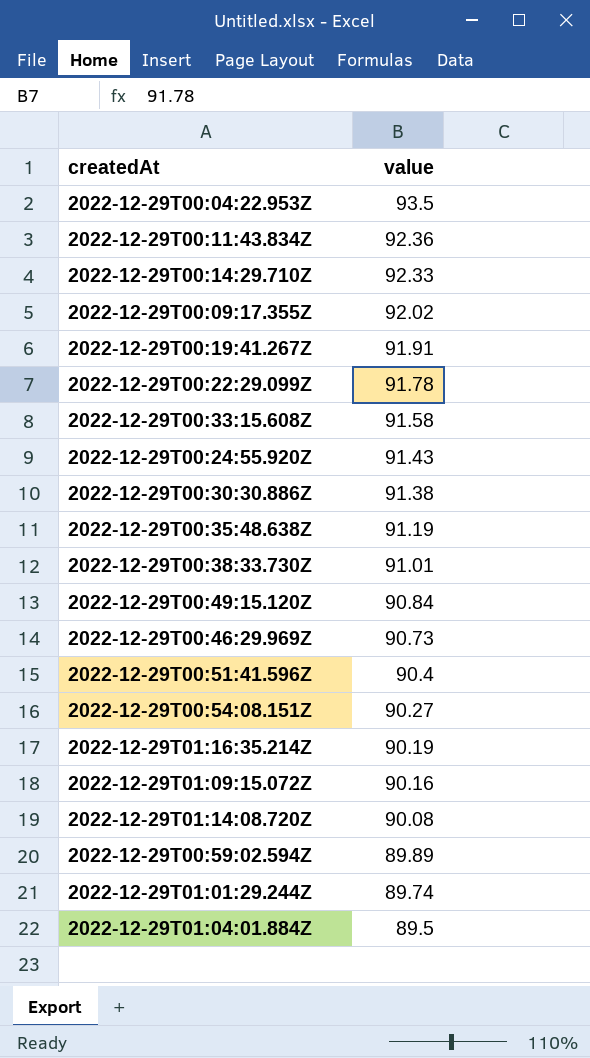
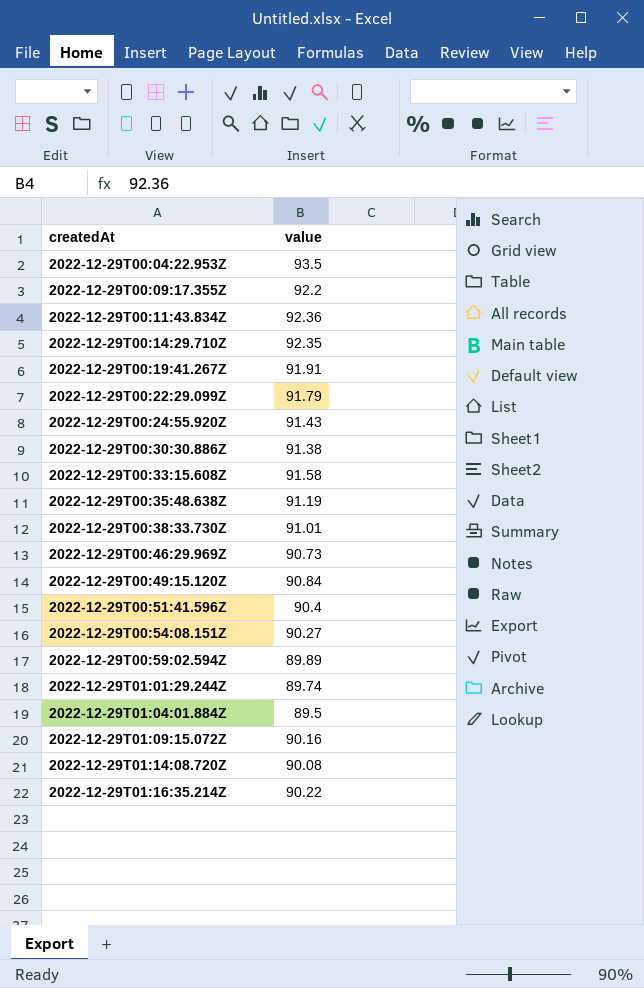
row order: value descending -> createdAt ascending
2022-12-29T00:09:17.355Z | value: 92.02 -> 92.2
2022-12-29T00:14:29.710Z | value: 92.33 -> 92.35
2022-12-29T00:22:29.099Z | value: 91.78 -> 91.79
2022-12-29T01:16:35.214Z | value: 90.19 -> 90.22

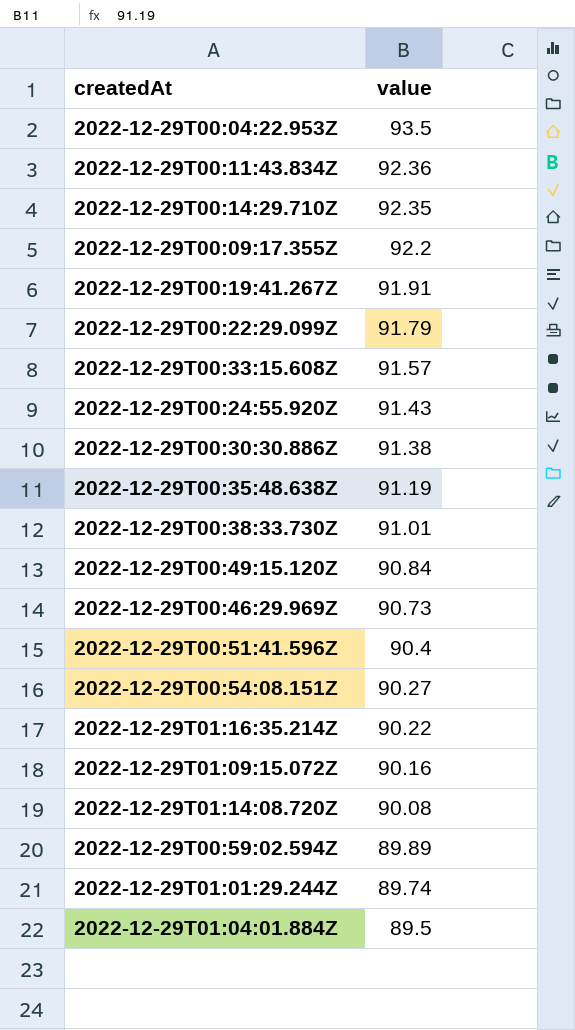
row order: createdAt ascending -> value descending
2022-12-29T00:33:15.608Z | value: 91.58 -> 91.57

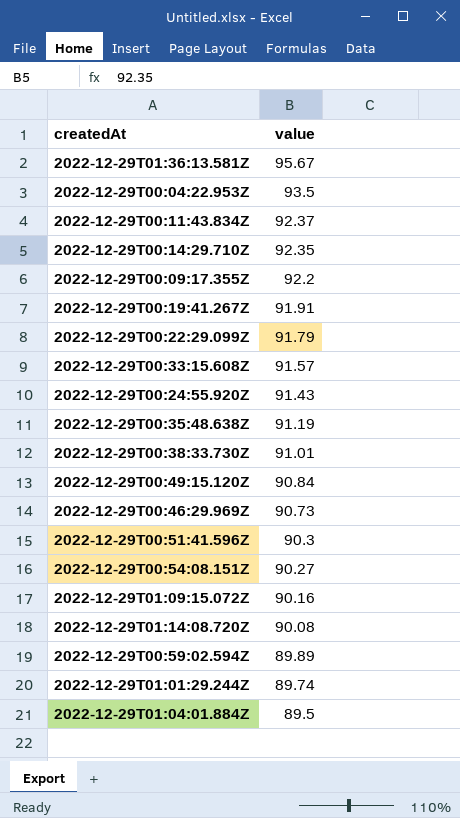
row 2022-12-29T00:30:30.886Z: 91.38 -> none
row 2022-12-29T01:16:35.214Z: 90.22 -> none
row 2022-12-29T01:36:13.581Z: none -> 95.67
2022-12-29T00:11:43.834Z | value: 92.36 -> 92.37
2022-12-29T00:51:41.596Z | value: 90.4 -> 90.3

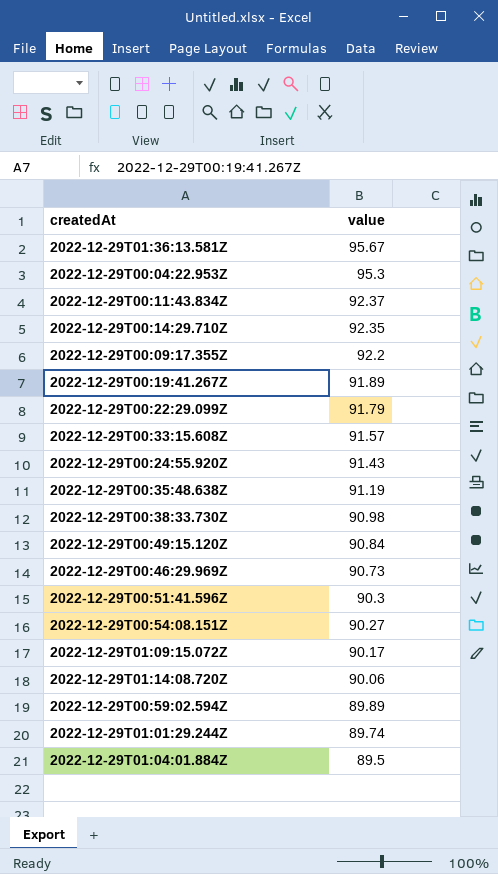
2022-12-29T00:04:22.953Z | value: 93.5 -> 95.3
2022-12-29T00:19:41.267Z | value: 91.91 -> 91.89
2022-12-29T00:38:33.730Z | value: 91.01 -> 90.98
2022-12-29T01:09:15.072Z | value: 90.16 -> 90.17
2022-12-29T01:14:08.720Z | value: 90.08 -> 90.06

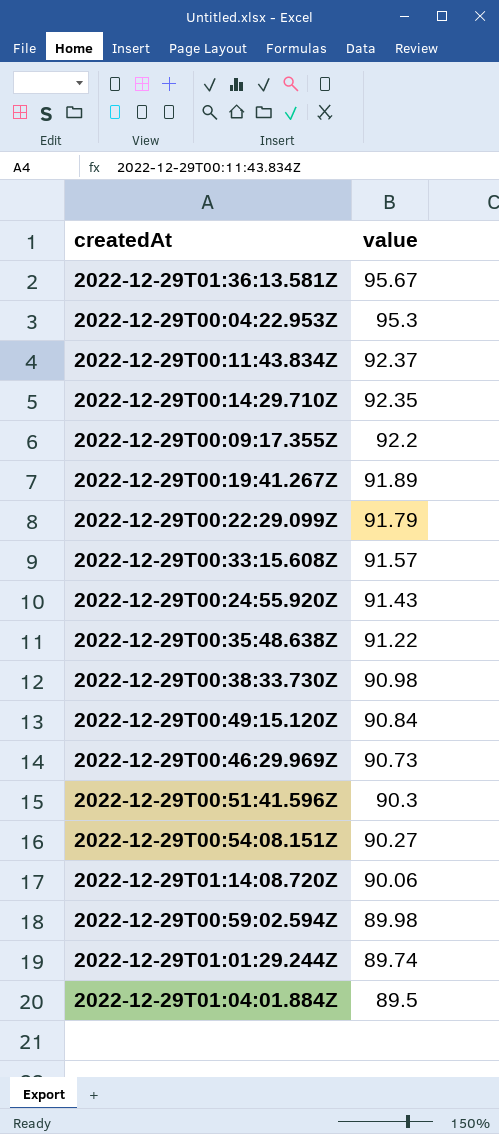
row 2022-12-29T01:09:15.072Z: 90.17 -> none
2022-12-29T00:35:48.638Z | value: 91.19 -> 91.22
2022-12-29T00:59:02.594Z | value: 89.89 -> 89.98

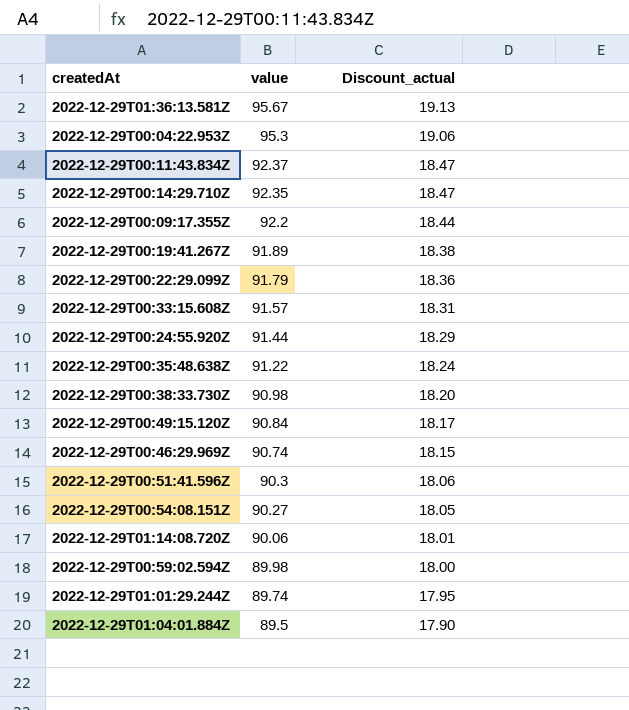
column Discount_actual | formula: none -> [value] * 0.2
2022-12-29T00:24:55.920Z | value: 91.43 -> 91.44
2022-12-29T00:46:29.969Z | value: 90.73 -> 90.74

